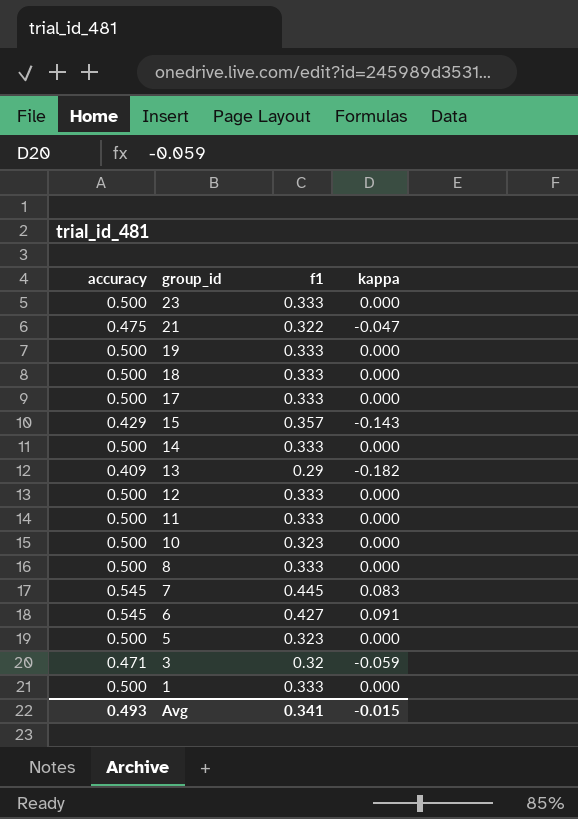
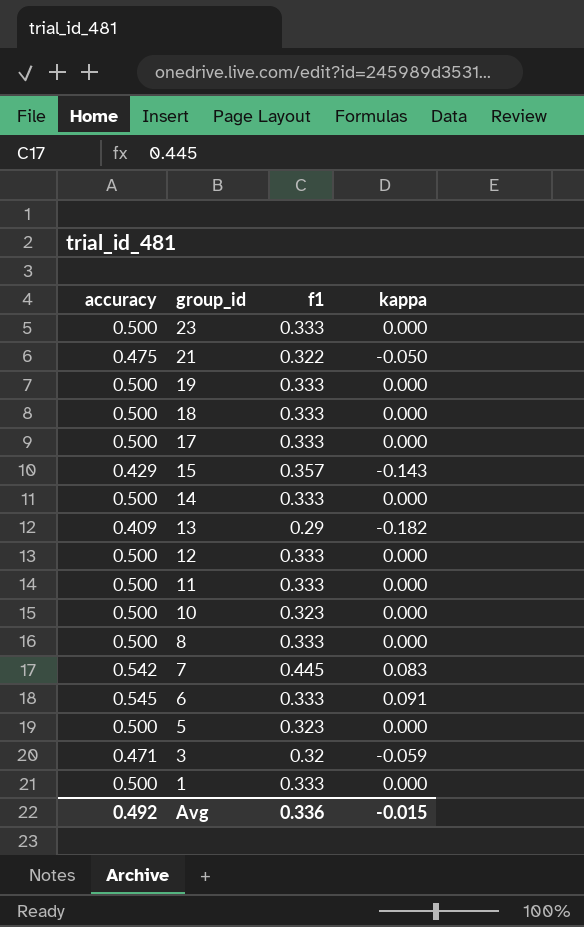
21 | kappa: -0.047 -> -0.050
7 | accuracy: 0.545 -> 0.542
6 | f1: 0.427 -> 0.333
Avg | accuracy: 0.493 -> 0.492
Avg | f1: 0.341 -> 0.336

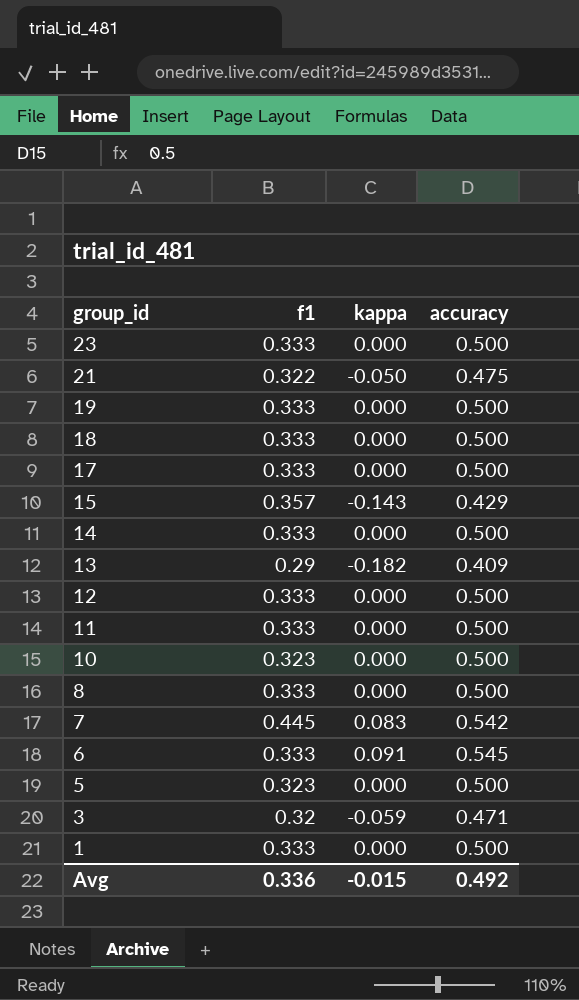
column accuracy | position: 1 -> 4

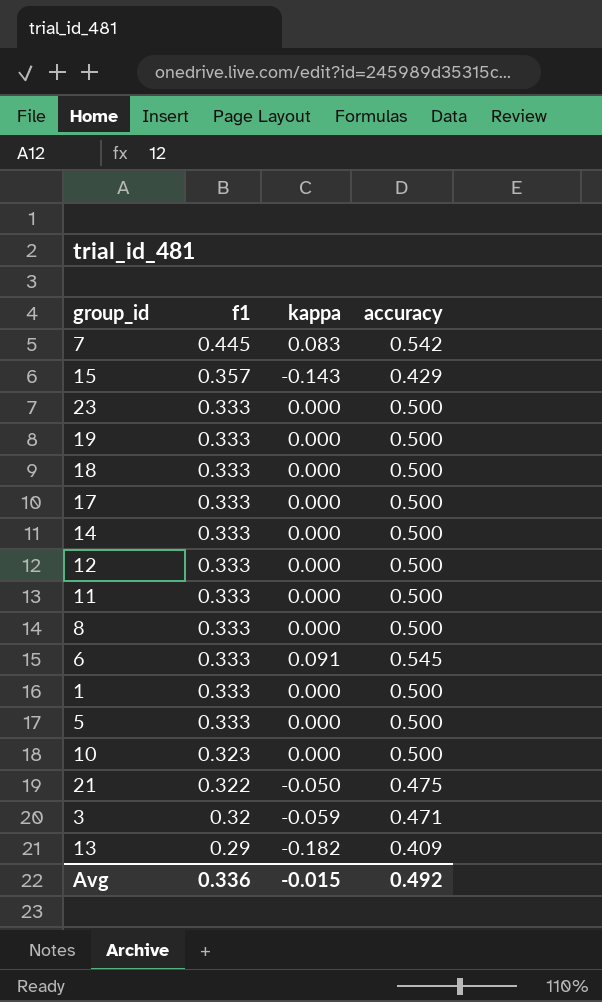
row order: group_id descending -> f1 descending
5 | f1: 0.323 -> 0.333

